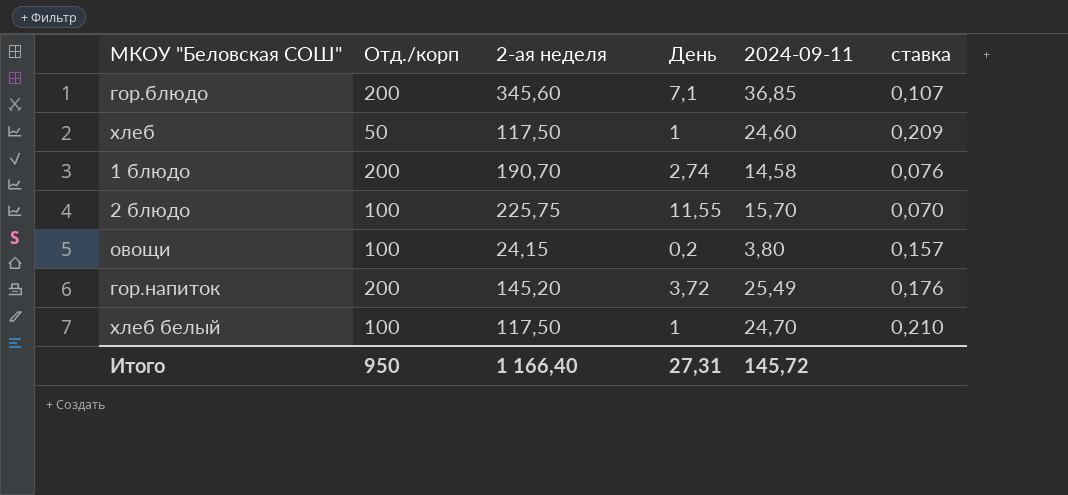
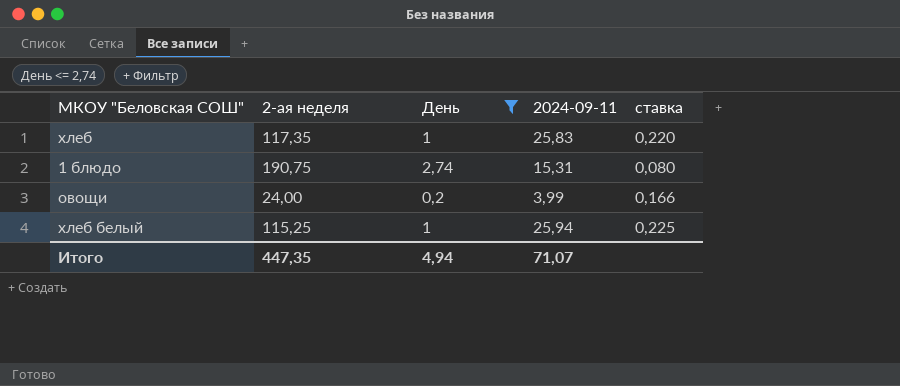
filter: none -> День <= 2,74
column Отд./корп | position: 2 -> none
хлеб | 2-ая неделя: 117,50 -> 117,35
хлеб | 2024-09-11: 24,60 -> 25,83
хлеб | ставка: 0,209 -> 0,220
1 блюдо | 2-ая неделя: 190,70 -> 190,75
1 блюдо | 2024-09-11: 14,58 -> 15,31
1 блюдо | ставка: 0,076 -> 0,080
овощи | 2-ая неделя: 24,15 -> 24,00
овощи | 2024-09-11: 3,80 -> 3,99
овощи | ставка: 0,157 -> 0,166
хлеб белый | 2-ая неделя: 117,50 -> 115,25
хлеб белый | 2024-09-11: 24,70 -> 25,94
хлеб белый | ставка: 0,210 -> 0,225
Итого | 2-ая неделя: 1 166,40 -> 447,35
Итого | День: 27,31 -> 4,94
Итого | 2024-09-11: 145,72 -> 71,07

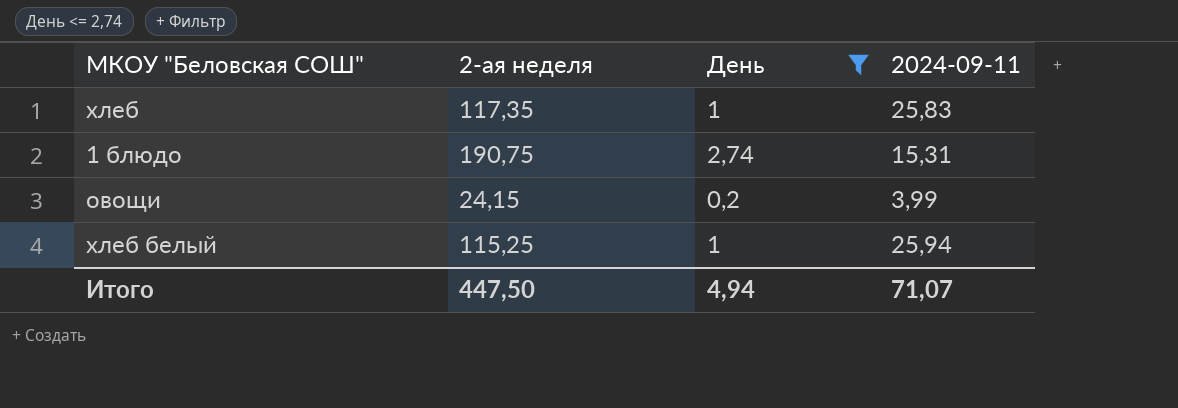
column ставка | formula: [2024-09-11] / [2-ая неделя] -> none
овощи | 2-ая неделя: 24,00 -> 24,15
Итого | 2-ая неделя: 447,35 -> 447,50

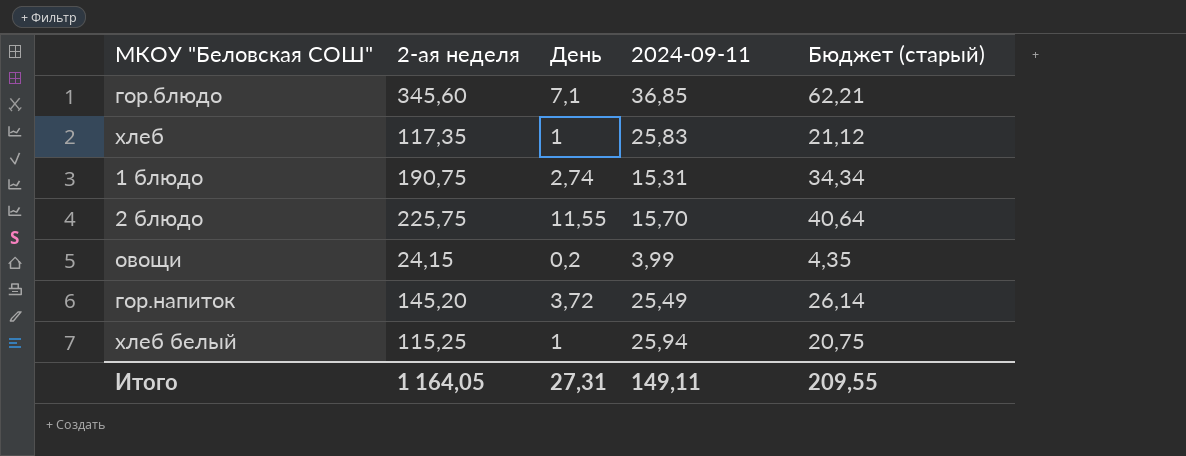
filter: День <= 2,74 -> none
column Бюджет (старый) | formula: none -> [2-ая неделя] * 0,18
Итого | 2-ая неделя: 447,50 -> 1 164,05
Итого | День: 4,94 -> 27,31
Итого | 2024-09-11: 71,07 -> 149,11

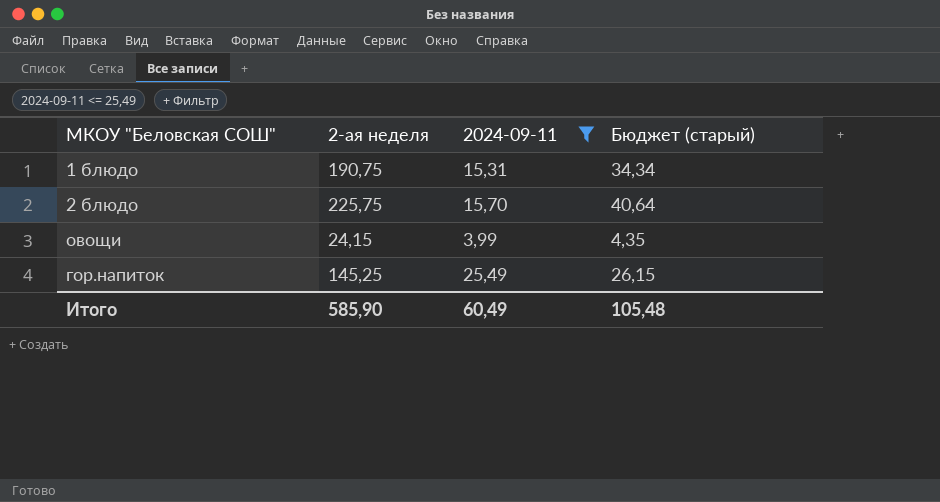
filter: none -> 2024-09-11 <= 25,49
column День | position: 3 -> none
гор.напиток | 2-ая неделя: 145,20 -> 145,25
гор.напиток | Бюджет (старый): 26,14 -> 26,15
Итого | 2-ая неделя: 1 164,05 -> 585,90
Итого | 2024-09-11: 149,11 -> 60,49
Итого | Бюджет (старый): 209,55 -> 105,48

